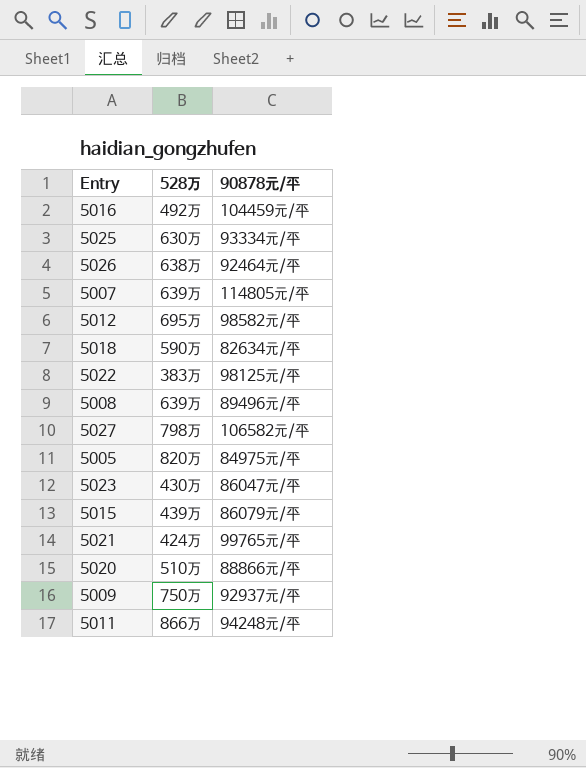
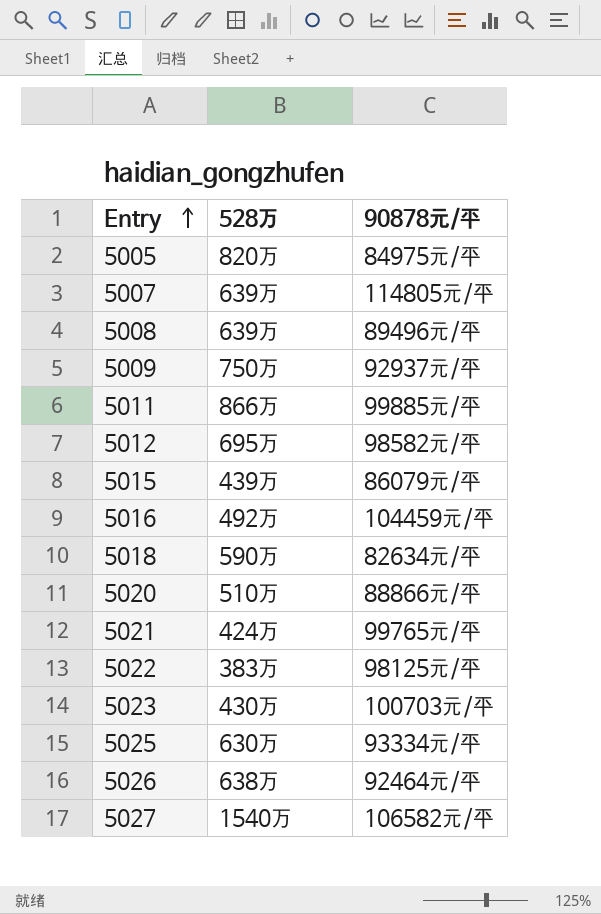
row order: none -> Entry ascending
5011 | 90878元/平: 94248元/平 -> 99885元/平
5023 | 90878元/平: 86047元/平 -> 100703元/平
5027 | 528万: 798万 -> 1540万

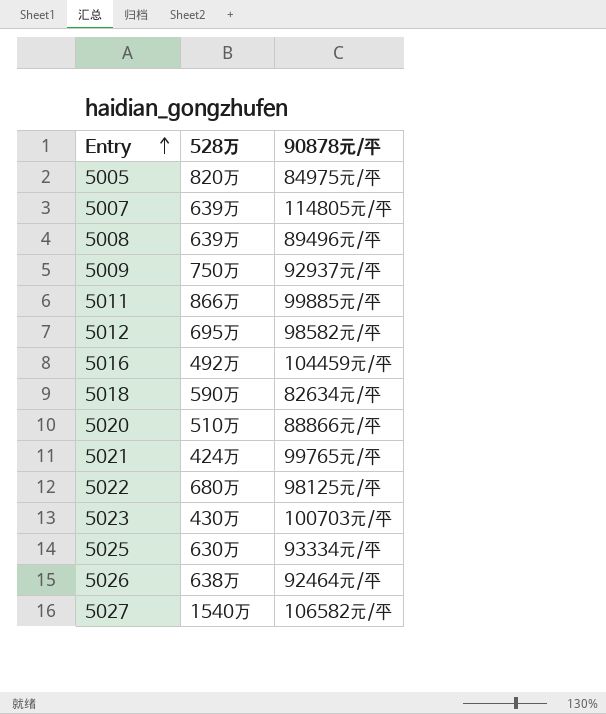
row 5015: 439万 | 86079元/平 -> none
5022 | 528万: 383万 -> 680万

